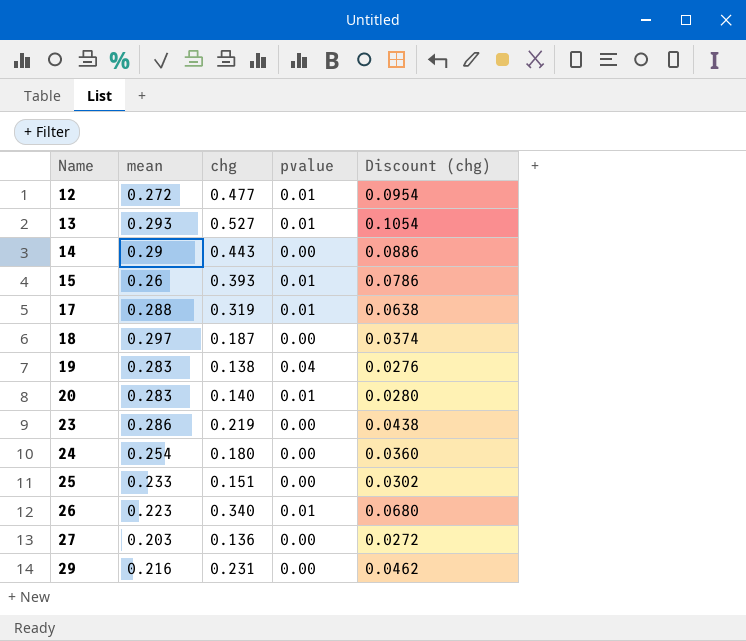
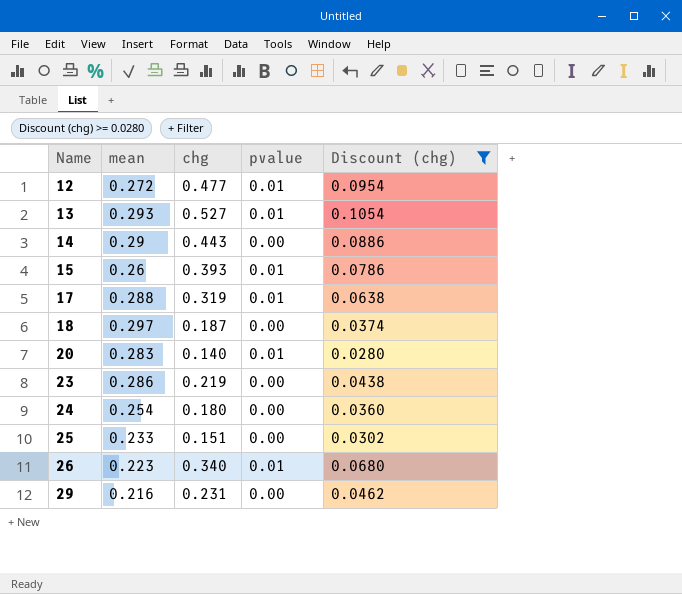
filter: none -> Discount (chg) >= 0.0280

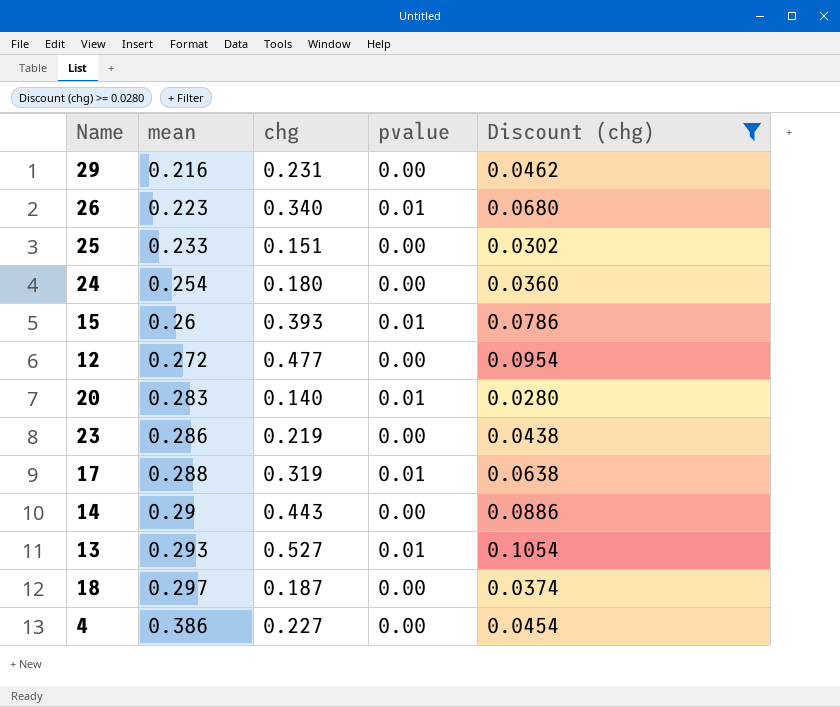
row order: Name ascending -> mean ascending
12 | pvalue: 0.01 -> 0.00
row 4: none -> 0.386 | 0.227 | 0.00 | 0.0454

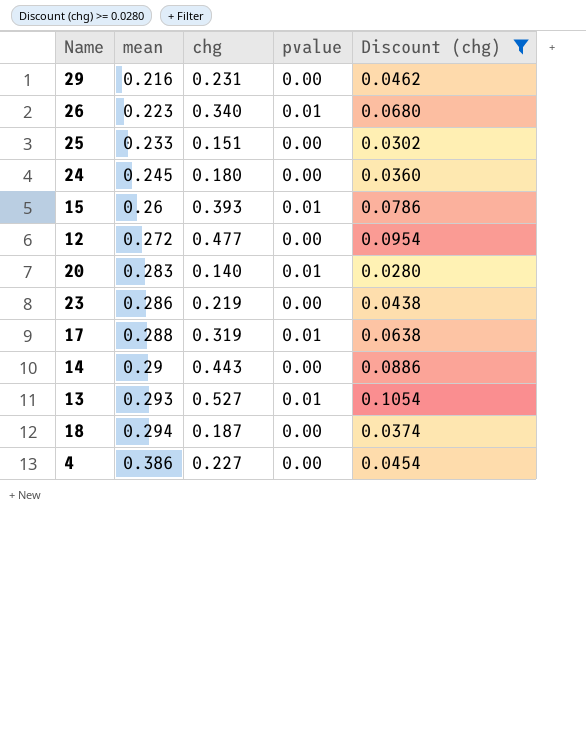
24 | mean: 0.254 -> 0.245
18 | mean: 0.297 -> 0.294

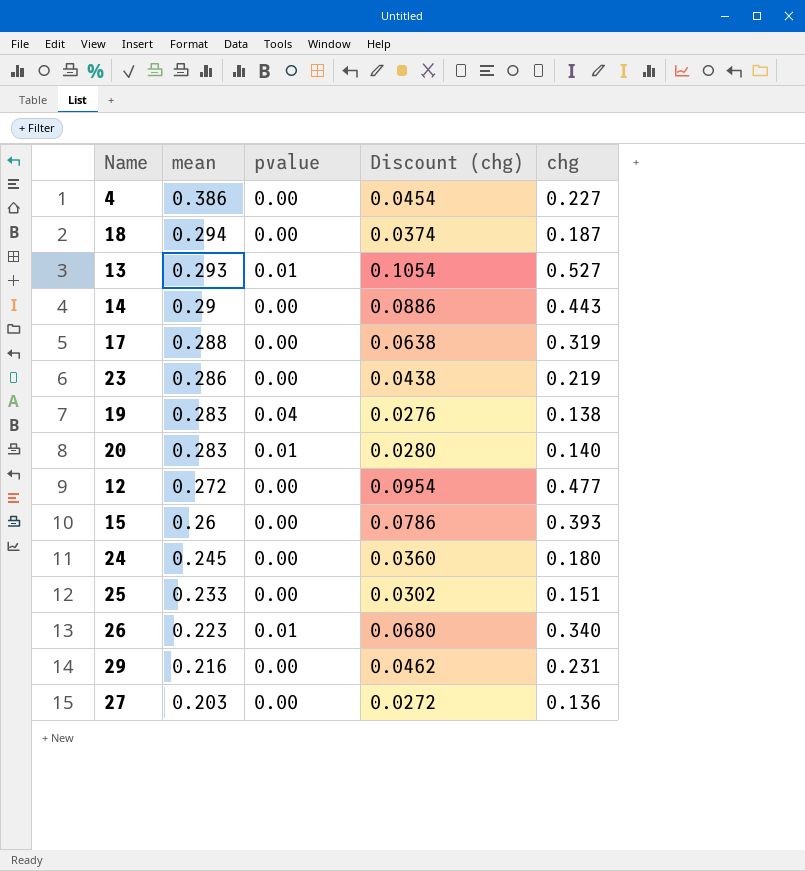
filter: Discount (chg) >= 0.0280 -> none
row order: mean ascending -> mean descending
column chg | position: 3 -> 5
17 | pvalue: 0.01 -> 0.00
15 | pvalue: 0.01 -> 0.00

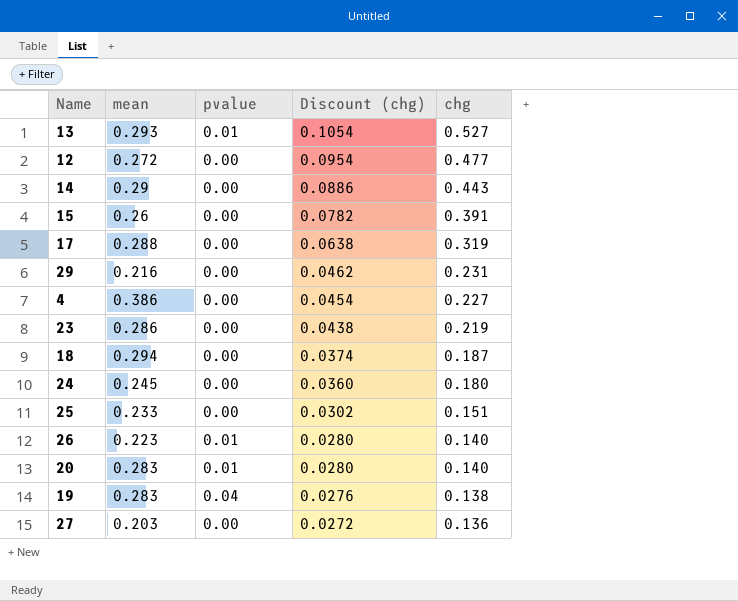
row order: mean descending -> Discount (chg) descending
15 | Discount (chg): 0.0786 -> 0.0782
15 | chg: 0.393 -> 0.391
26 | Discount (chg): 0.0680 -> 0.0280
26 | chg: 0.340 -> 0.140

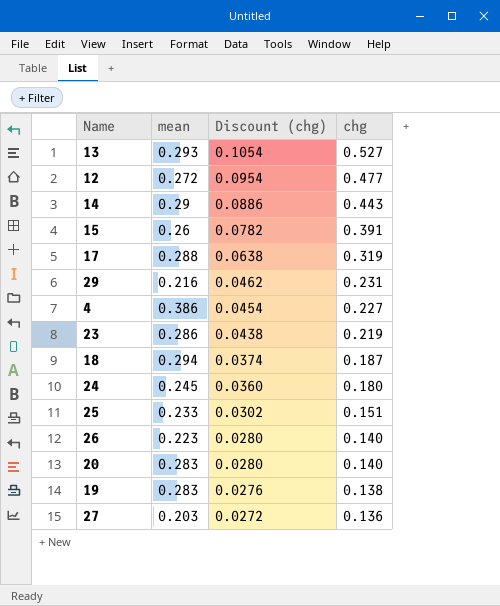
column pvalue | position: 3 -> none

